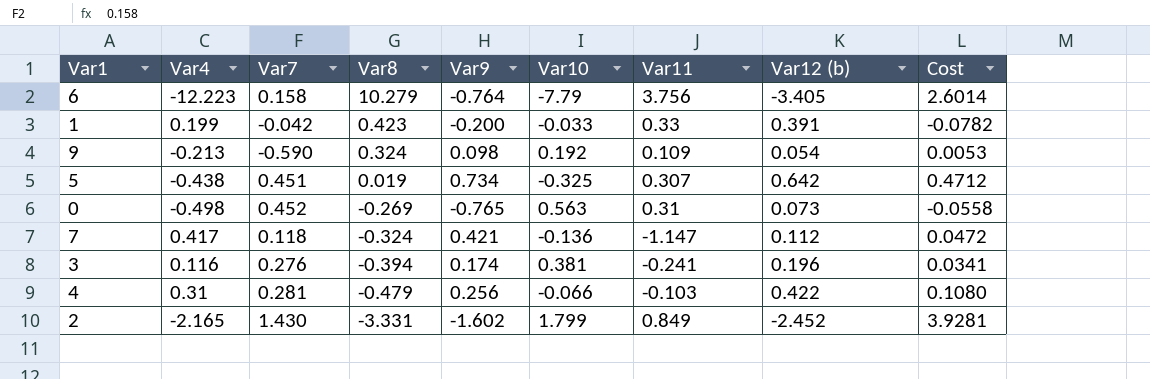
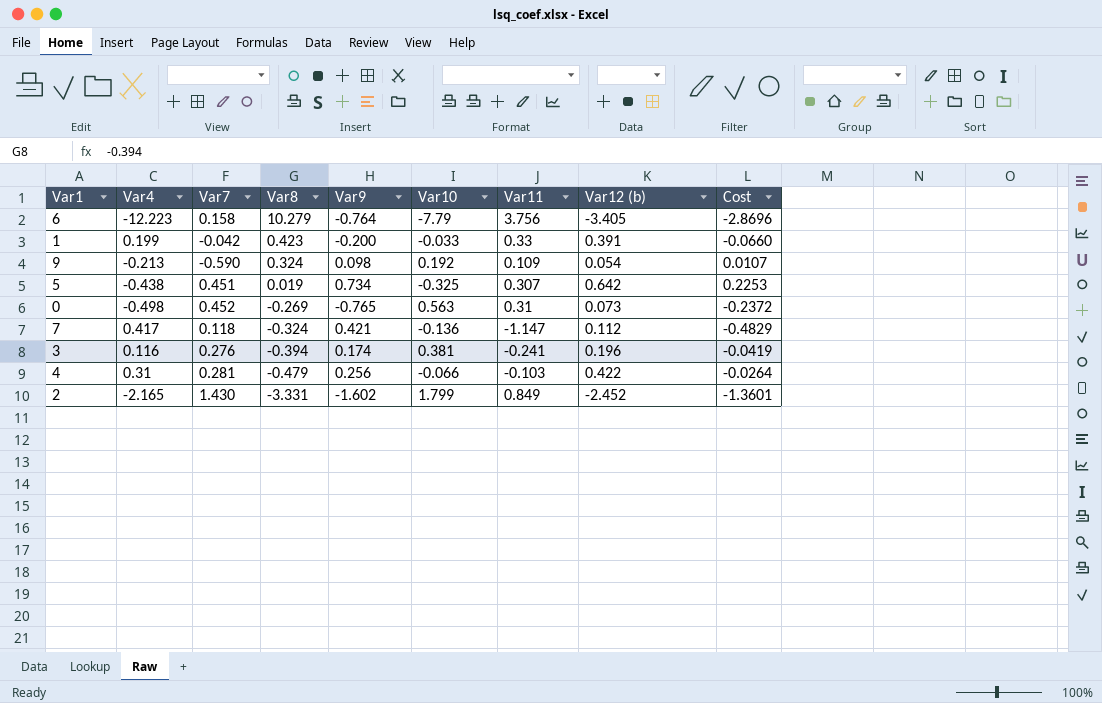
column Cost | formula: [Var9] * [Var12 (b)] -> [Var9] * [Var11]

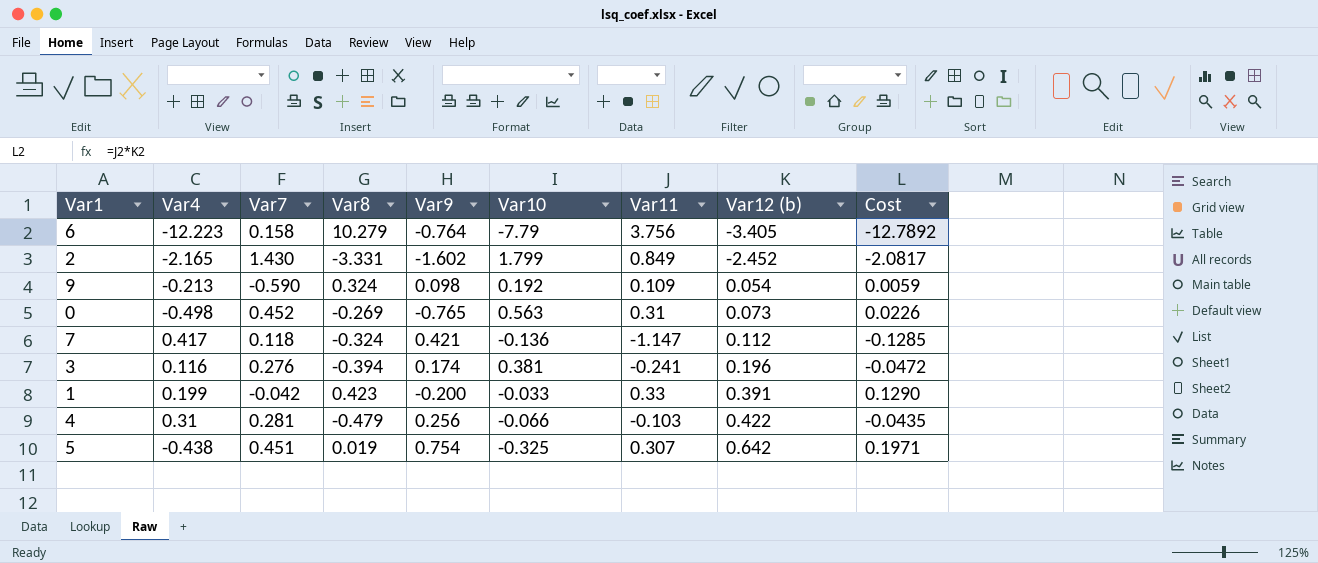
row order: Var8 descending -> Var12 (b) ascending
column Cost | formula: [Var9] * [Var11] -> [Var11] * [Var12 (b)]
5 | Var9: 0.734 -> 0.754

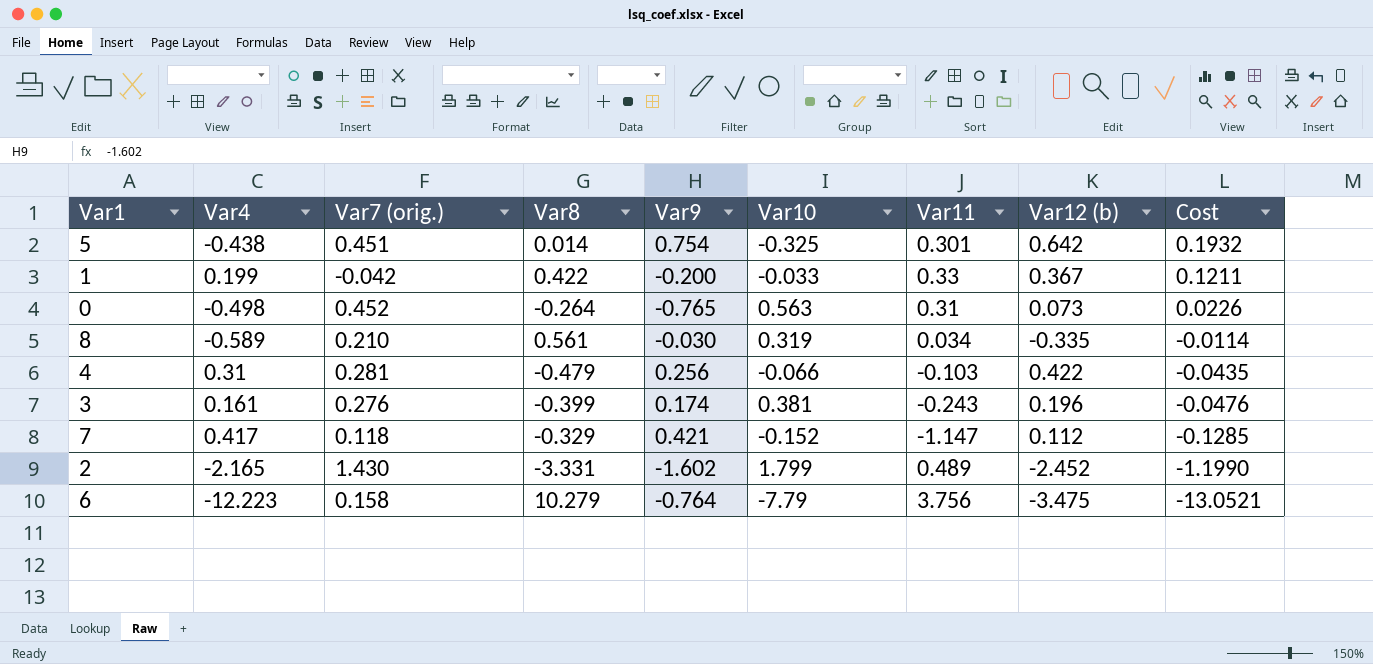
row order: Var12 (b) ascending -> Cost descending
column name: Var7 -> Var7 (orig.)
row 9: -0.213 | -0.590 | 0.324 | 0.098 | 0.192 | 0.109 | 0.054 | 0.0059 -> none
5 | Var8: 0.019 -> 0.014
5 | Var11: 0.307 -> 0.301
5 | Cost: 0.1971 -> 0.1932
1 | Var8: 0.423 -> 0.422
1 | Var12 (b): 0.391 -> 0.367
1 | Cost: 0.1290 -> 0.1211
0 | Var8: -0.269 -> -0.264
row 8: none -> -0.589 | 0.210 | 0.561 | -0.030 | 0.319 | 0.034 | -0.335 | -0.0114
3 | Var4: 0.116 -> 0.161
3 | Var8: -0.394 -> -0.399
3 | Var11: -0.241 -> -0.243
3 | Cost: -0.0472 -> -0.0476
7 | Var8: -0.324 -> -0.329
7 | Var10: -0.136 -> -0.152
2 | Var11: 0.849 -> 0.489
2 | Cost: -2.0817 -> -1.1990
6 | Var12 (b): -3.405 -> -3.475
6 | Cost: -12.7892 -> -13.0521

